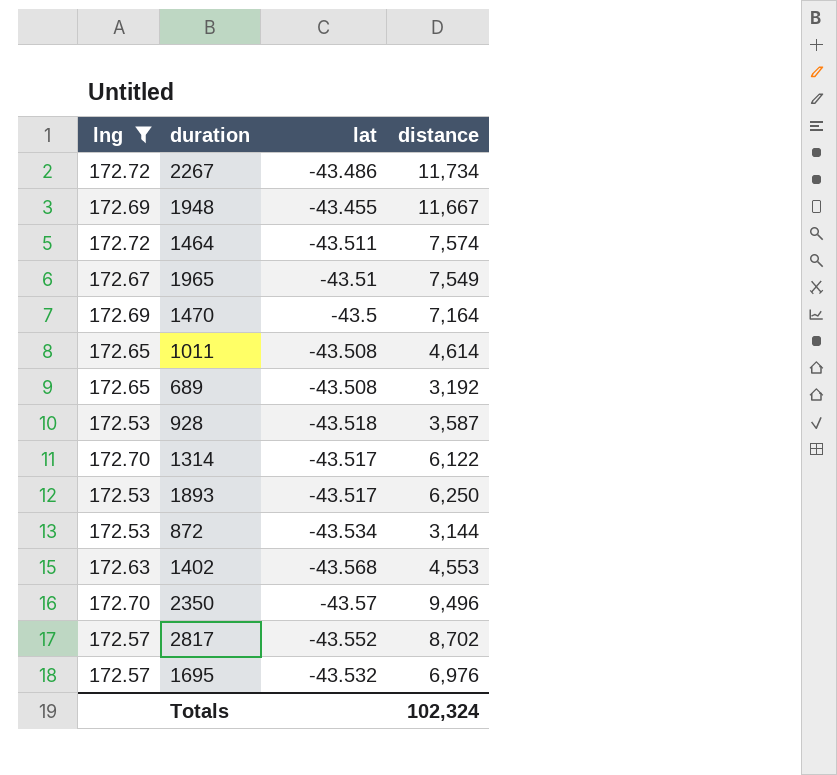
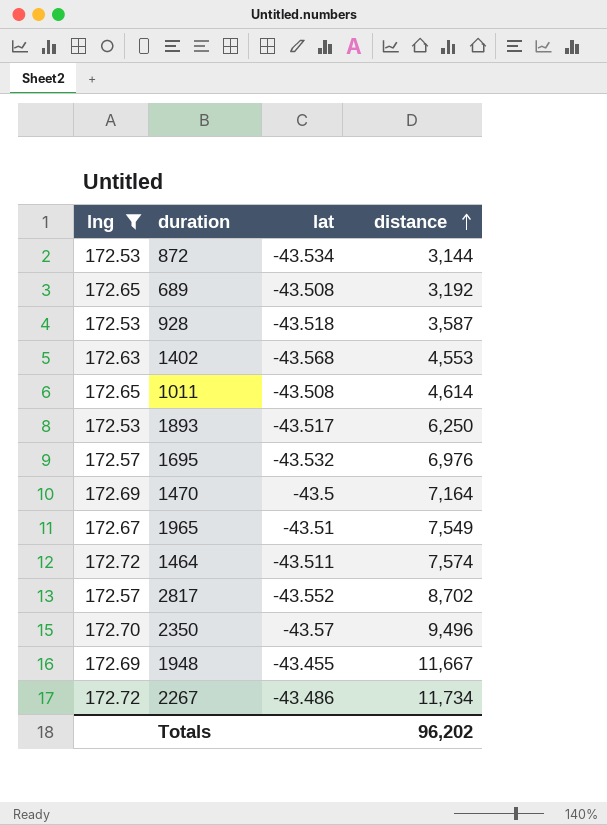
row order: none -> distance ascending
row 1314: 172.70 | -43.517 | 6,122 -> none
Totals | distance: 102,324 -> 96,202

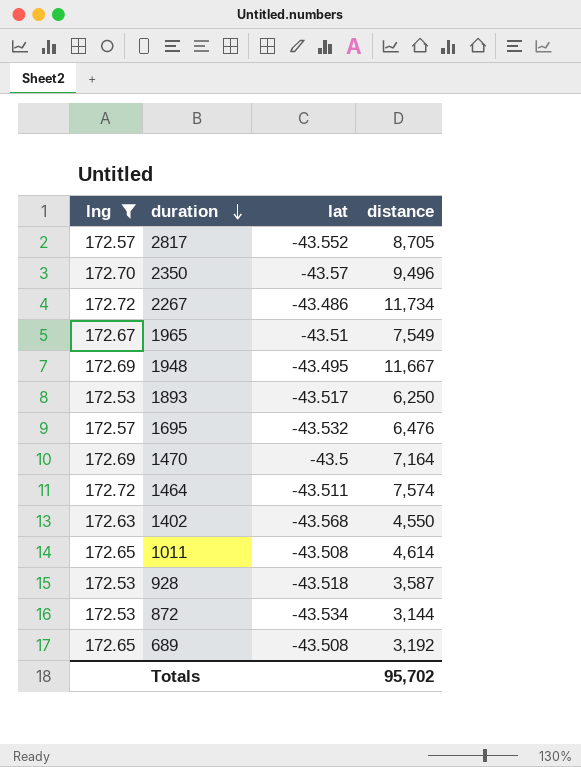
row order: distance ascending -> duration descending
2817 | distance: 8,702 -> 8,705
1948 | lat: -43.455 -> -43.495
1695 | distance: 6,976 -> 6,476
1402 | distance: 4,553 -> 4,550
Totals | distance: 96,202 -> 95,702

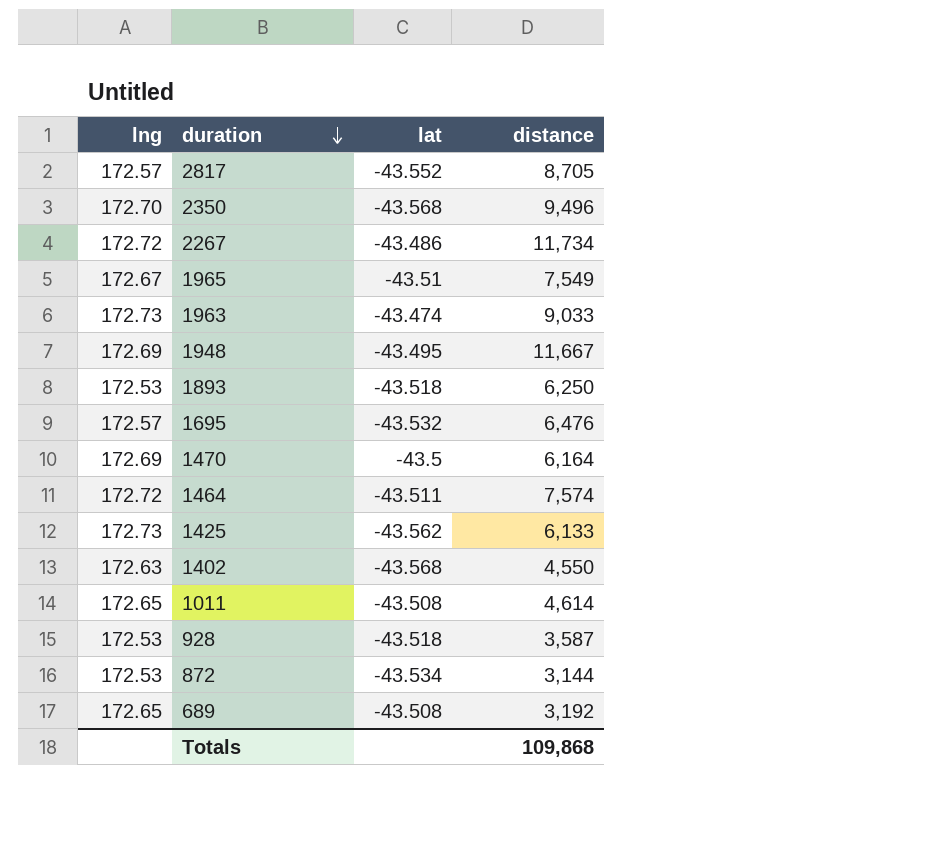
filter: lng != 172.73 -> none
2350 | lat: -43.57 -> -43.568
1893 | lat: -43.517 -> -43.518
1470 | distance: 7,164 -> 6,164
Totals | distance: 95,702 -> 109,868

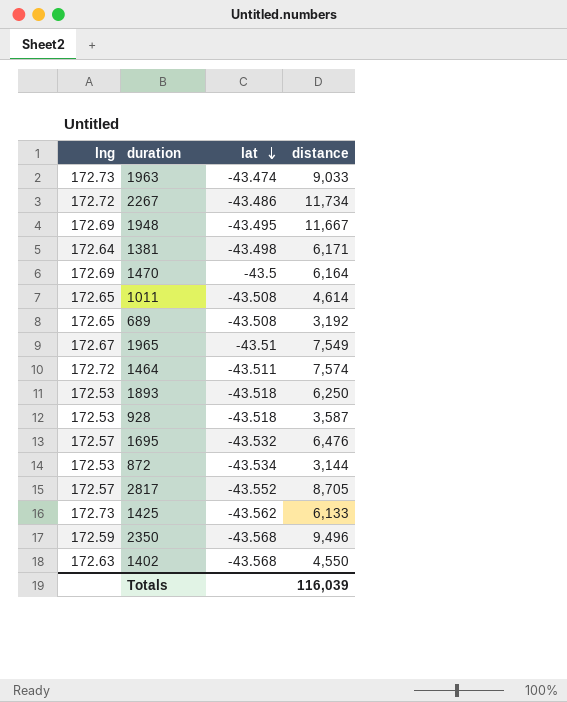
row order: duration descending -> lat descending
row 1381: none -> 172.64 | -43.498 | 6,171
2350 | lng: 172.70 -> 172.59
Totals | distance: 109,868 -> 116,039

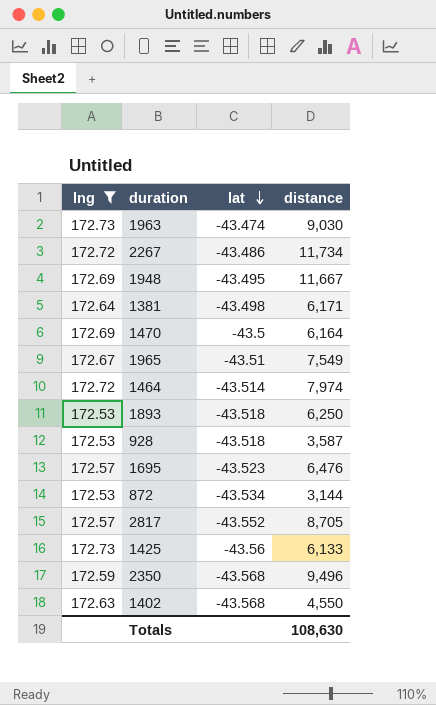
filter: none -> lng != 172.65
1963 | distance: 9,033 -> 9,030
1464 | lat: -43.511 -> -43.514
1464 | distance: 7,574 -> 7,974
1695 | lat: -43.532 -> -43.523
1425 | lat: -43.562 -> -43.56
Totals | distance: 116,039 -> 108,630

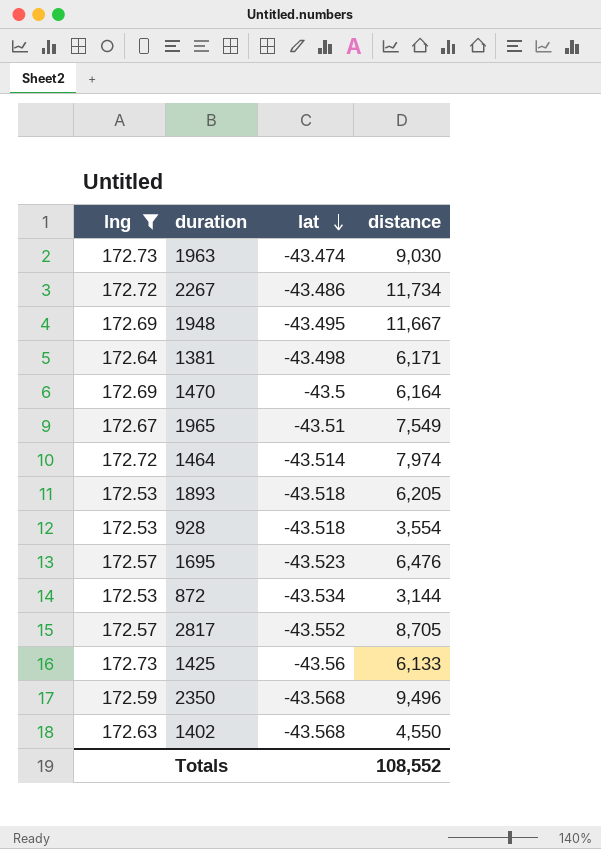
1893 | distance: 6,250 -> 6,205
928 | distance: 3,587 -> 3,554
Totals | distance: 108,630 -> 108,552

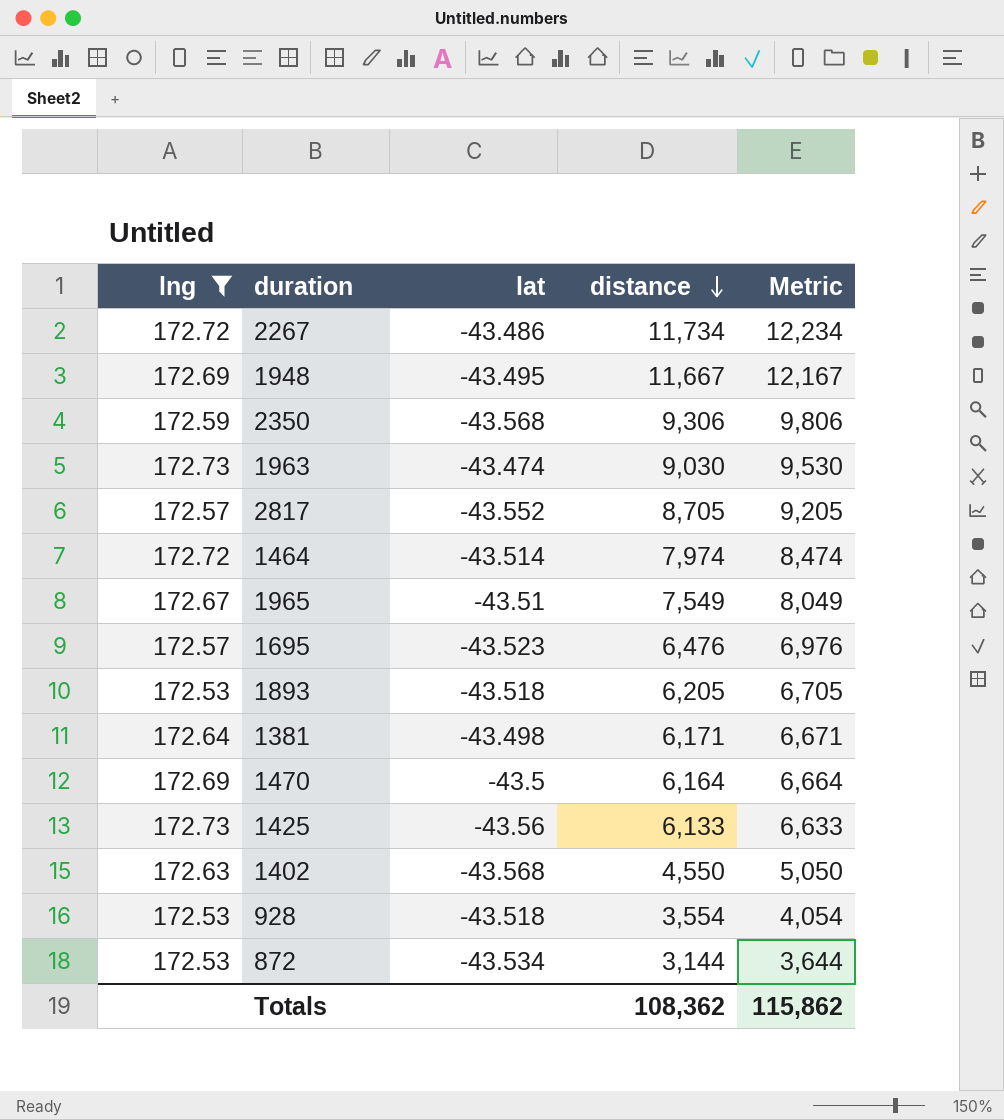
row order: lat descending -> distance descending
column Metric | formula: none -> [distance] + 500
2350 | distance: 9,496 -> 9,306
Totals | distance: 108,552 -> 108,362

